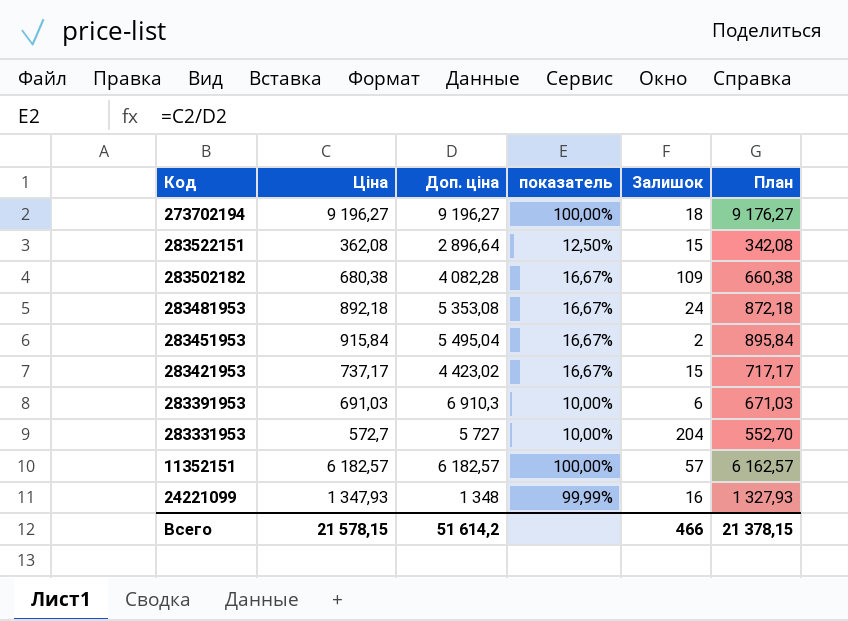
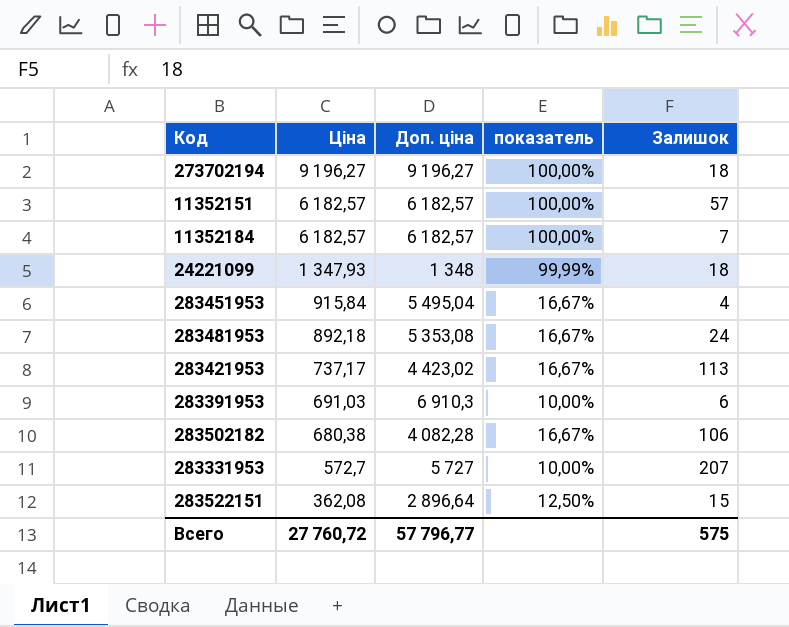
row order: none -> Ціна descending
column План | formula: [Ціна] - 20 -> none
row 11352184: none -> 6 182,57 | 6 182,57 | 100,00% | 7
24221099 | Залишок: 16 -> 18
283451953 | Залишок: 2 -> 4
283421953 | Залишок: 15 -> 113
283502182 | Залишок: 109 -> 106
283331953 | Залишок: 204 -> 207
Всего | Ціна: 21 578,15 -> 27 760,72
Всего | Доп. ціна: 51 614,2 -> 57 796,77
Всего | Залишок: 466 -> 575

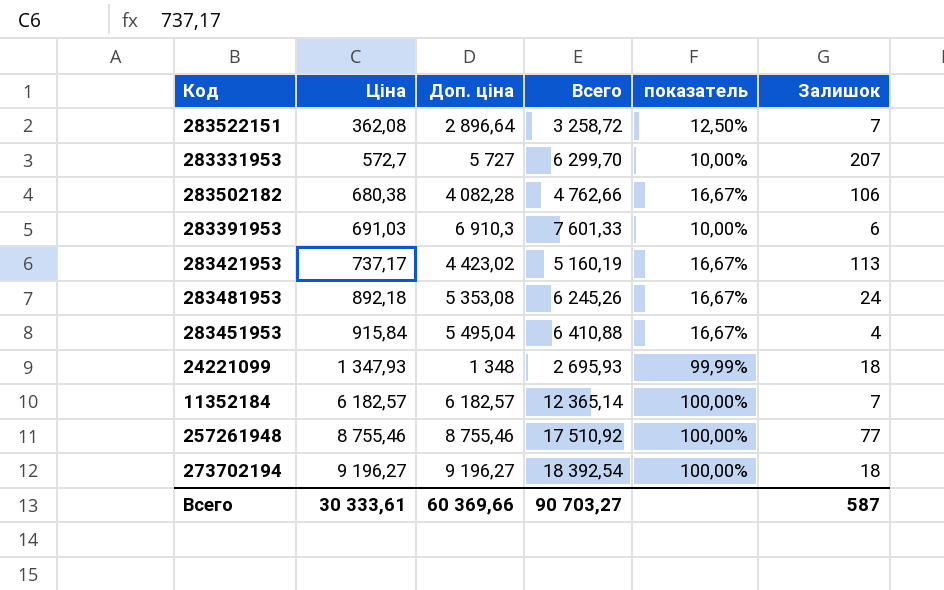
row order: Ціна descending -> Ціна ascending
column Всего | formula: none -> [Ціна] + [Доп. ціна]
row 11352151: 6 182,57 | 6 182,57 | 100,00% | 57 -> none
283522151 | Залишок: 15 -> 7
row 257261948: none -> 8 755,46 | 8 755,46 | 17 510,92 | 100,00% | 77
Всего | Ціна: 27 760,72 -> 30 333,61
Всего | Доп. ціна: 57 796,77 -> 60 369,66
Всего | Залишок: 575 -> 587

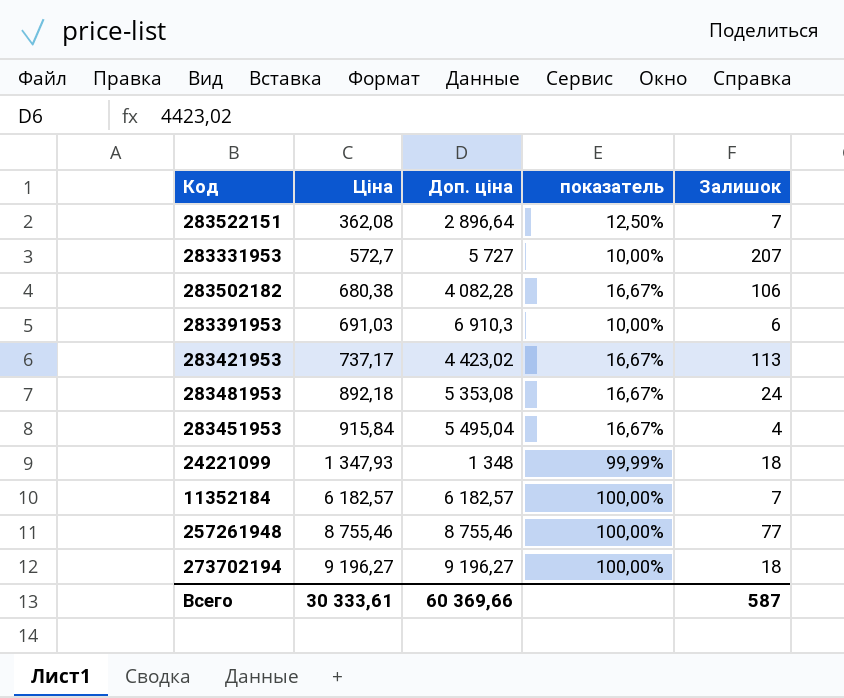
column Всего | formula: [Ціна] + [Доп. ціна] -> none

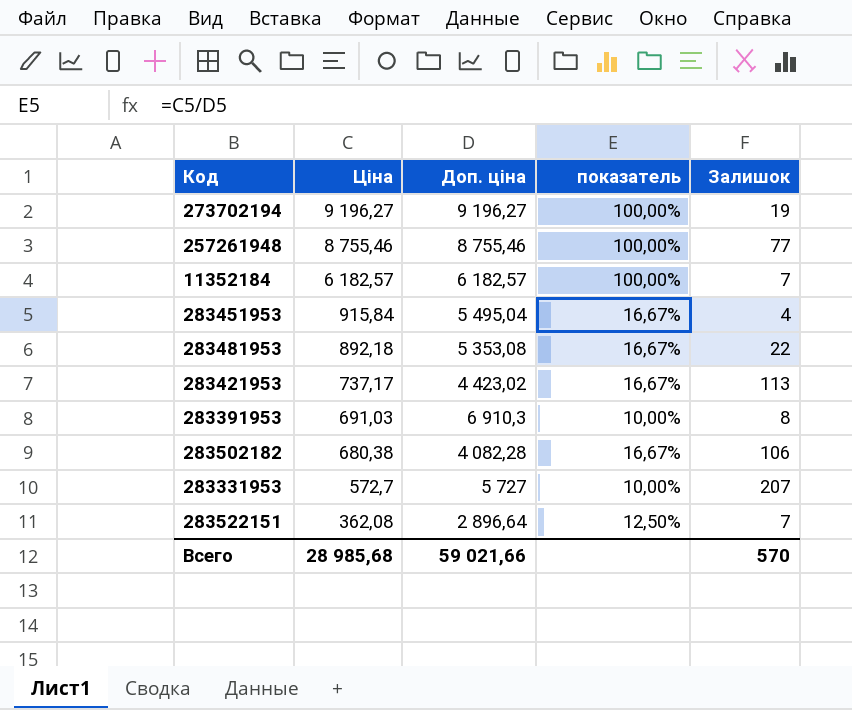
row order: Ціна ascending -> Ціна descending
row 24221099: 1 347,93 | 1 348 | 99,99% | 18 -> none
273702194 | Залишок: 18 -> 19
283481953 | Залишок: 24 -> 22
283391953 | Залишок: 6 -> 8
Всего | Ціна: 30 333,61 -> 28 985,68
Всего | Доп. ціна: 60 369,66 -> 59 021,66
Всего | Залишок: 587 -> 570

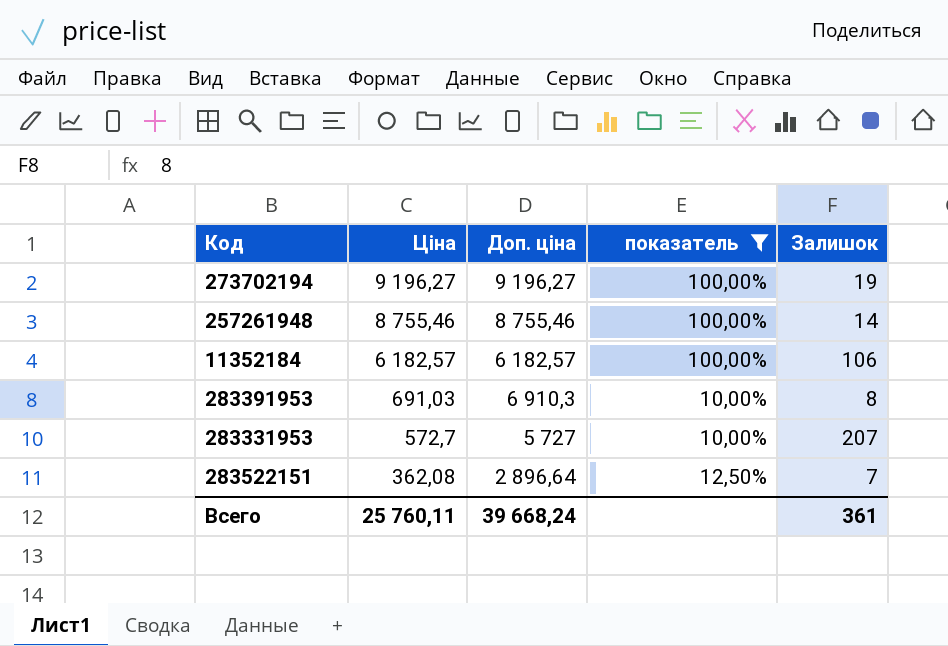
filter: none -> показатель != 16,67%
257261948 | Залишок: 77 -> 14
11352184 | Залишок: 7 -> 106
Всего | Ціна: 28 985,68 -> 25 760,11
Всего | Доп. ціна: 59 021,66 -> 39 668,24
Всего | Залишок: 570 -> 361

